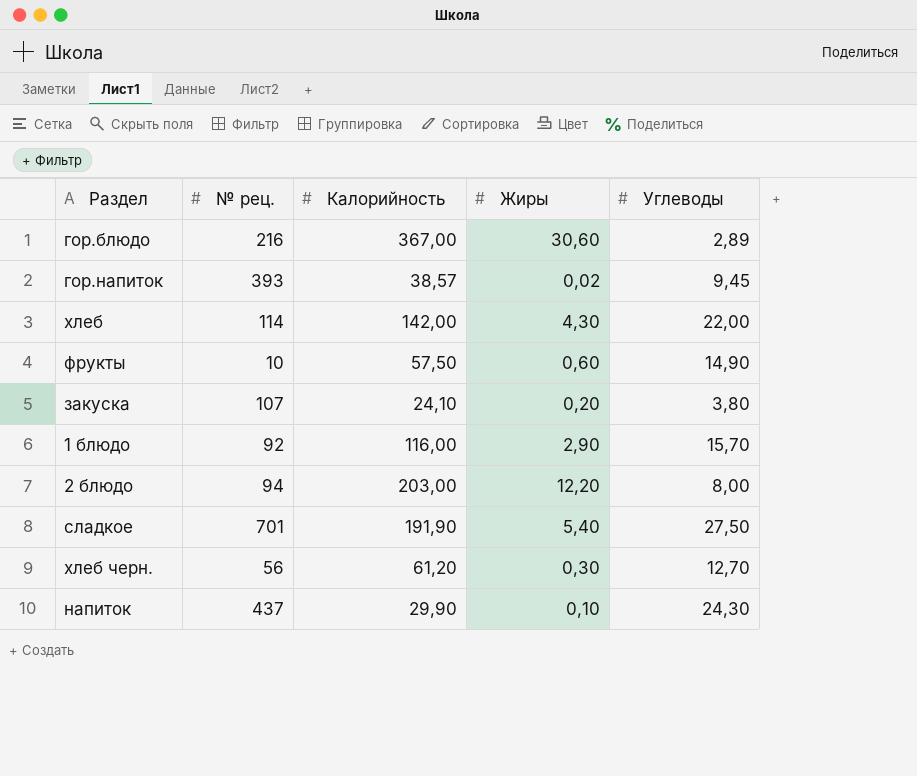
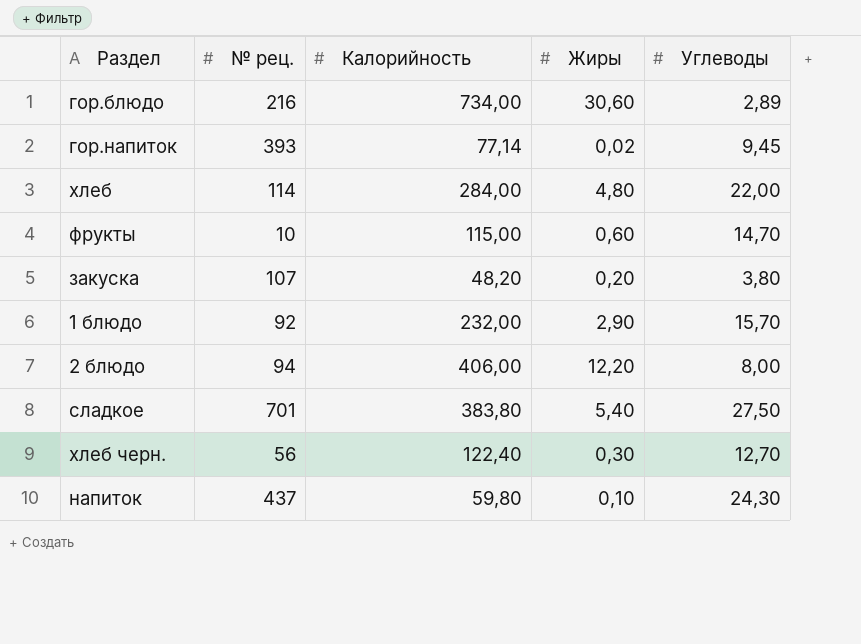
гор.блюдо | Калорийность: 367,00 -> 734,00
гор.напиток | Калорийность: 38,57 -> 77,14
хлеб | Калорийность: 142,00 -> 284,00
хлеб | Жиры: 4,30 -> 4,80
фрукты | Калорийность: 57,50 -> 115,00
фрукты | Углеводы: 14,90 -> 14,70
закуска | Калорийность: 24,10 -> 48,20
1 блюдо | Калорийность: 116,00 -> 232,00
2 блюдо | Калорийность: 203,00 -> 406,00
сладкое | Калорийность: 191,90 -> 383,80
хлеб черн. | Калорийность: 61,20 -> 122,40
напиток | Калорийность: 29,90 -> 59,80

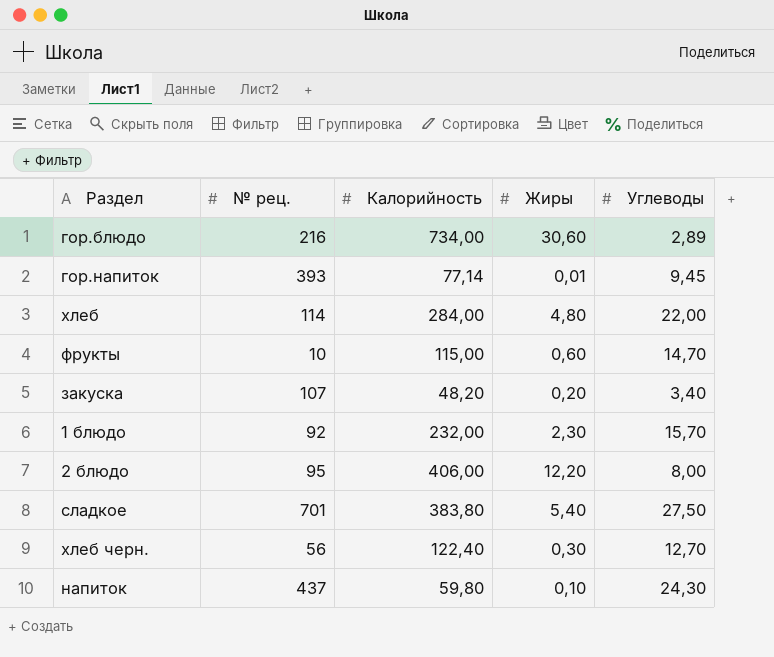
гор.напиток | Жиры: 0,02 -> 0,01
закуска | Углеводы: 3,80 -> 3,40
1 блюдо | Жиры: 2,90 -> 2,30
2 блюдо | № рец.: 94 -> 95

